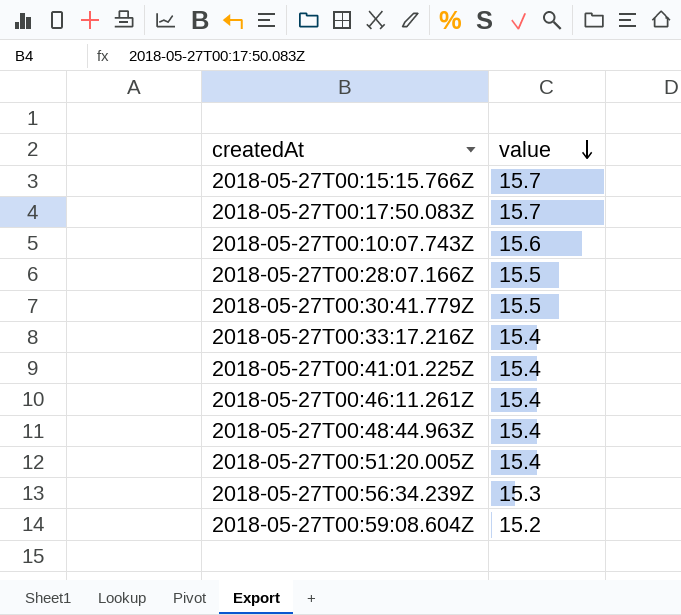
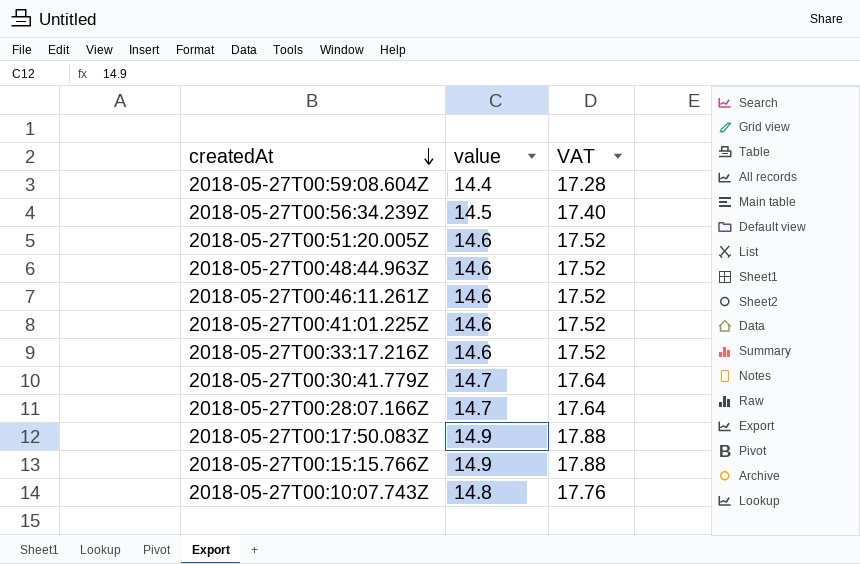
row order: value descending -> createdAt descending
column VAT | formula: none -> [value] * 1.2
2018-05-27T00:59:08.604Z | value: 15.2 -> 14.4
2018-05-27T00:56:34.239Z | value: 15.3 -> 14.5
2018-05-27T00:51:20.005Z | value: 15.4 -> 14.6
2018-05-27T00:48:44.963Z | value: 15.4 -> 14.6
2018-05-27T00:46:11.261Z | value: 15.4 -> 14.6
2018-05-27T00:41:01.225Z | value: 15.4 -> 14.6
2018-05-27T00:33:17.216Z | value: 15.4 -> 14.6
2018-05-27T00:30:41.779Z | value: 15.5 -> 14.7
2018-05-27T00:28:07.166Z | value: 15.5 -> 14.7
2018-05-27T00:17:50.083Z | value: 15.7 -> 14.9
2018-05-27T00:15:15.766Z | value: 15.7 -> 14.9
2018-05-27T00:10:07.743Z | value: 15.6 -> 14.8

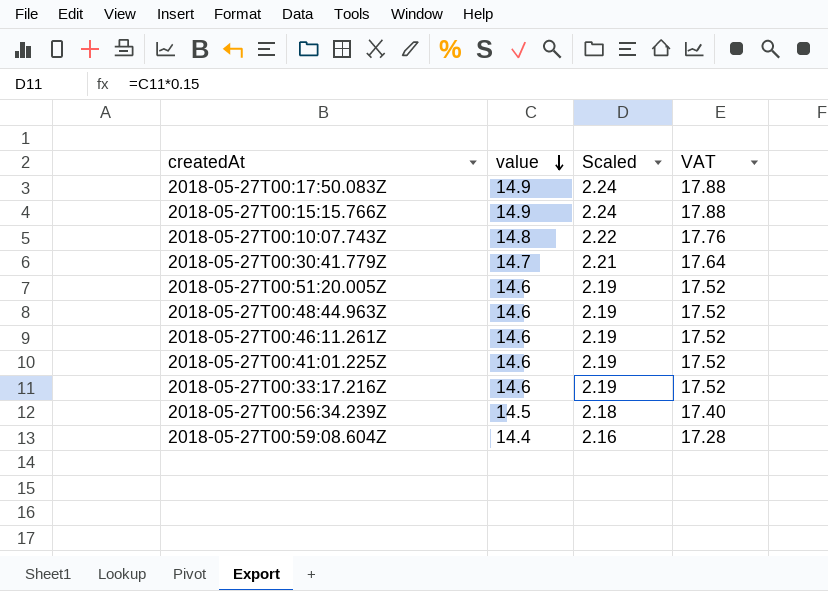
row order: createdAt descending -> value descending
column Scaled | formula: none -> [value] * 0.15
row 2018-05-27T00:28:07.166Z: 14.7 | 17.64 -> none

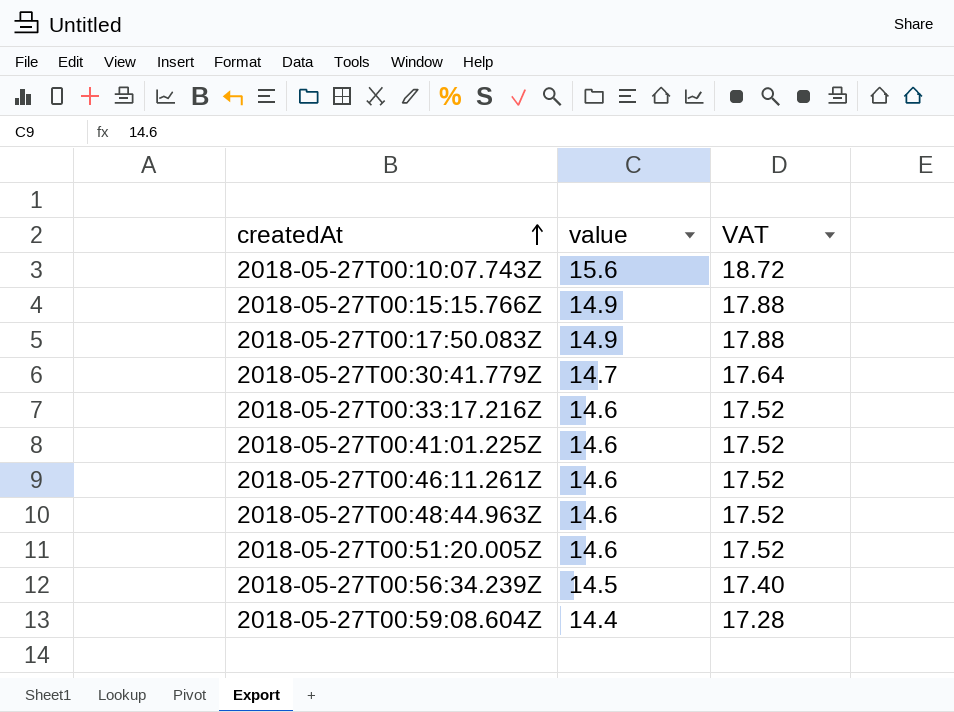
row order: value descending -> createdAt ascending
column Scaled | formula: [value] * 0.15 -> none
2018-05-27T00:10:07.743Z | value: 14.8 -> 15.6
2018-05-27T00:10:07.743Z | VAT: 17.76 -> 18.72

